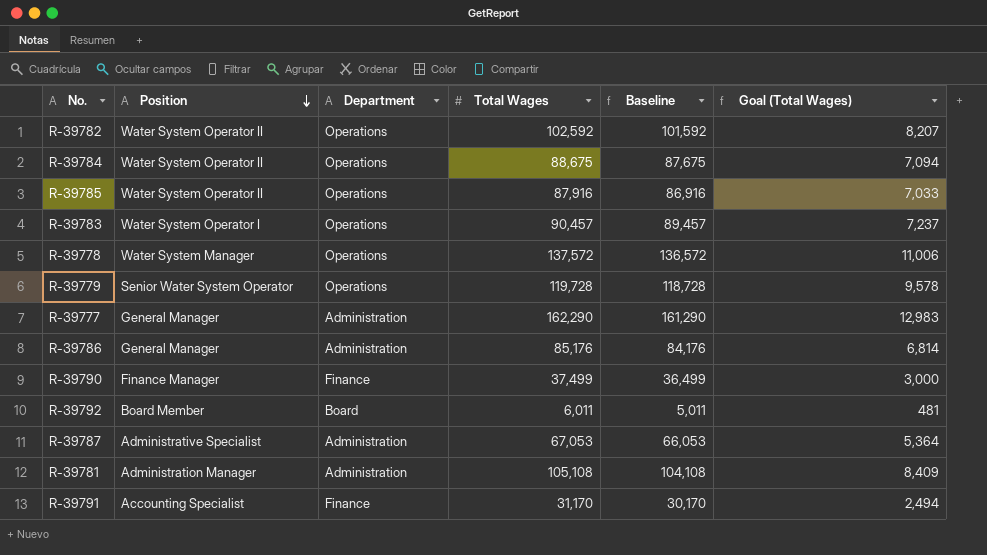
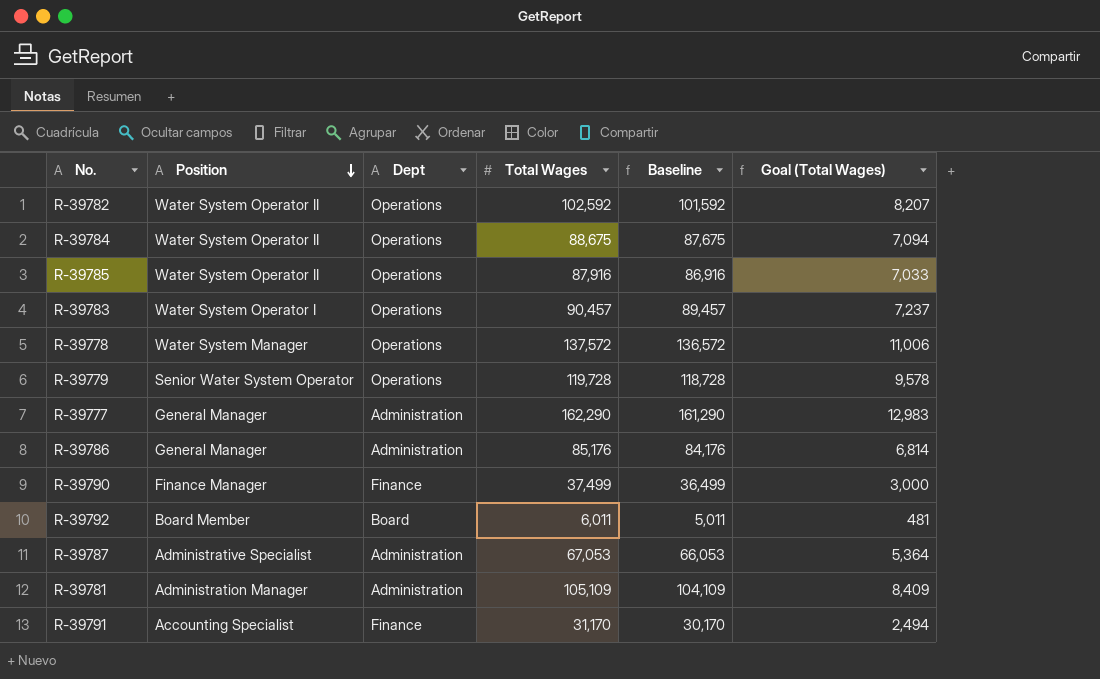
column name: Department -> Dept
R-39781 | Total Wages: 105,108 -> 105,109
R-39781 | Baseline: 104,108 -> 104,109

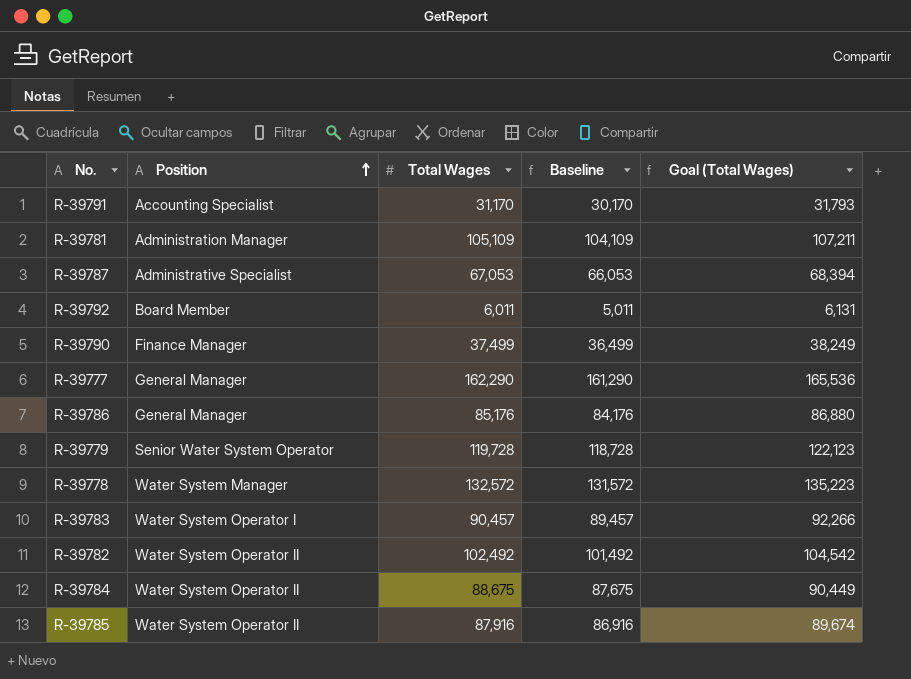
row order: Position descending -> Position ascending
column Dept | position: 3 -> none
column Goal (Total Wages) | formula: [Total Wages] * 0.08 -> [Total Wages] * 1.02
R-39778 | Total Wages: 137,572 -> 132,572
R-39778 | Baseline: 136,572 -> 131,572
R-39782 | Total Wages: 102,592 -> 102,492
R-39782 | Baseline: 101,592 -> 101,492

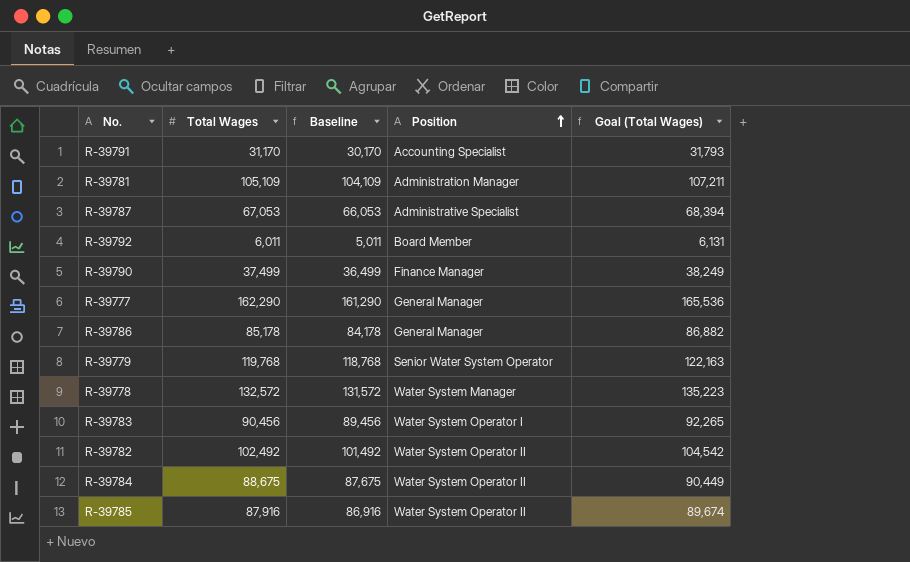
column Position | position: 2 -> 4
R-39786 | Total Wages: 85,176 -> 85,178
R-39786 | Baseline: 84,176 -> 84,178
R-39786 | Goal (Total Wages): 86,880 -> 86,882
R-39779 | Total Wages: 119,728 -> 119,768
R-39779 | Baseline: 118,728 -> 118,768
R-39779 | Goal (Total Wages): 122,123 -> 122,163
R-39783 | Total Wages: 90,457 -> 90,456
R-39783 | Baseline: 89,457 -> 89,456
R-39783 | Goal (Total Wages): 92,266 -> 92,265

